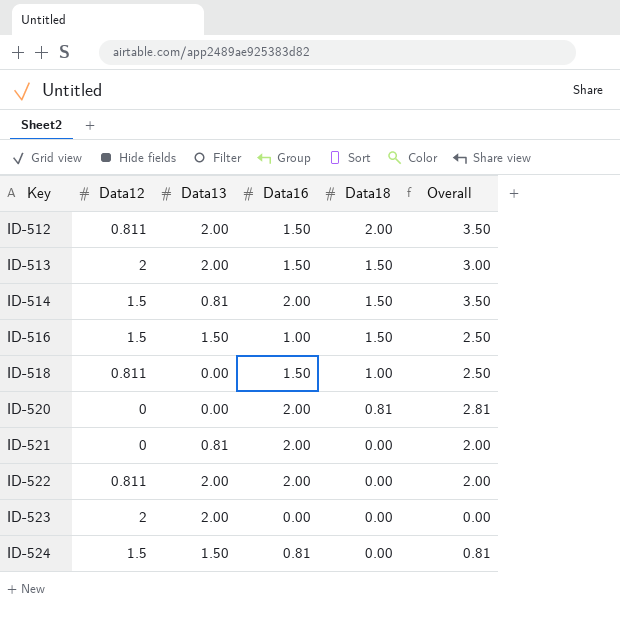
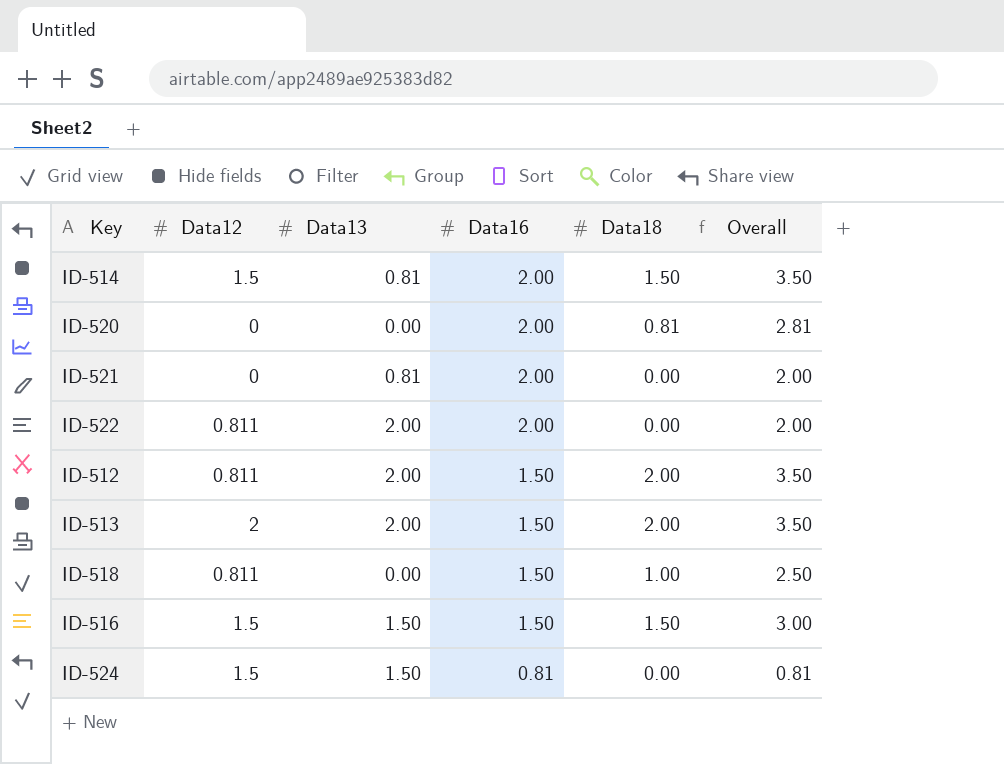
row order: Key ascending -> Data16 descending
row ID-523: 2 | 2.00 | 0.00 | 0.00 | 0.00 -> none
ID-513 | Data18: 1.50 -> 2.00
ID-513 | Overall: 3.00 -> 3.50
ID-516 | Data16: 1.00 -> 1.50
ID-516 | Overall: 2.50 -> 3.00

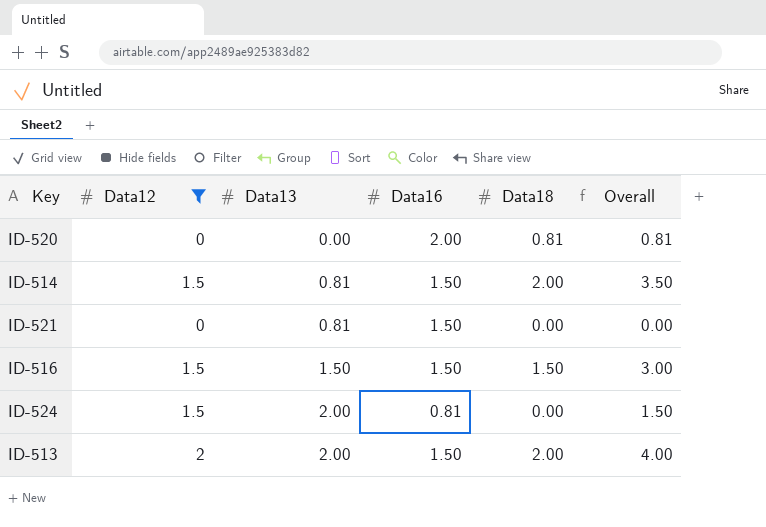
filter: none -> Data12 != 0.811
row order: Data16 descending -> Data13 ascending
column Overall | formula: [Data16] + [Data18] -> [Data12] + [Data18]
ID-514 | Data16: 2.00 -> 1.50
ID-514 | Data18: 1.50 -> 2.00
ID-521 | Data16: 2.00 -> 1.50
ID-524 | Data13: 1.50 -> 2.00

